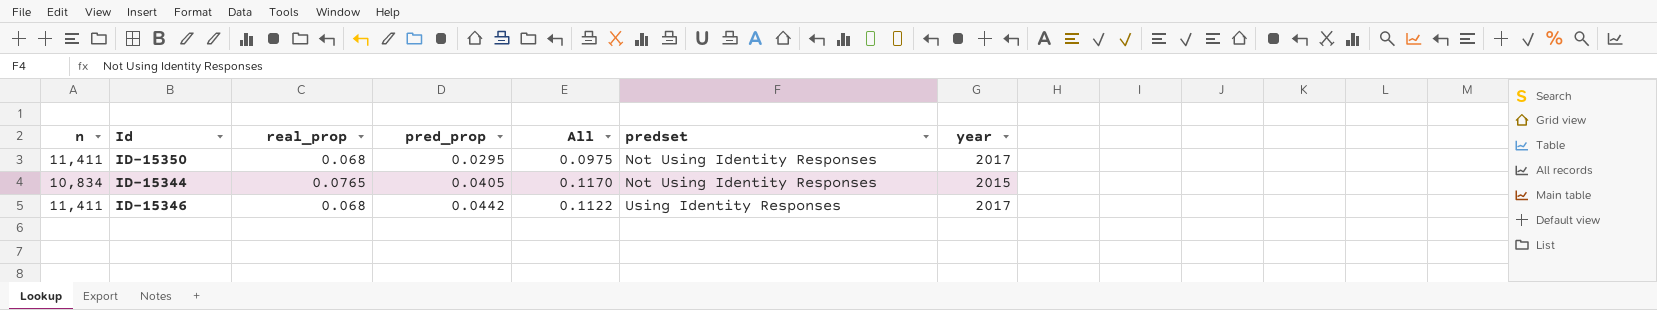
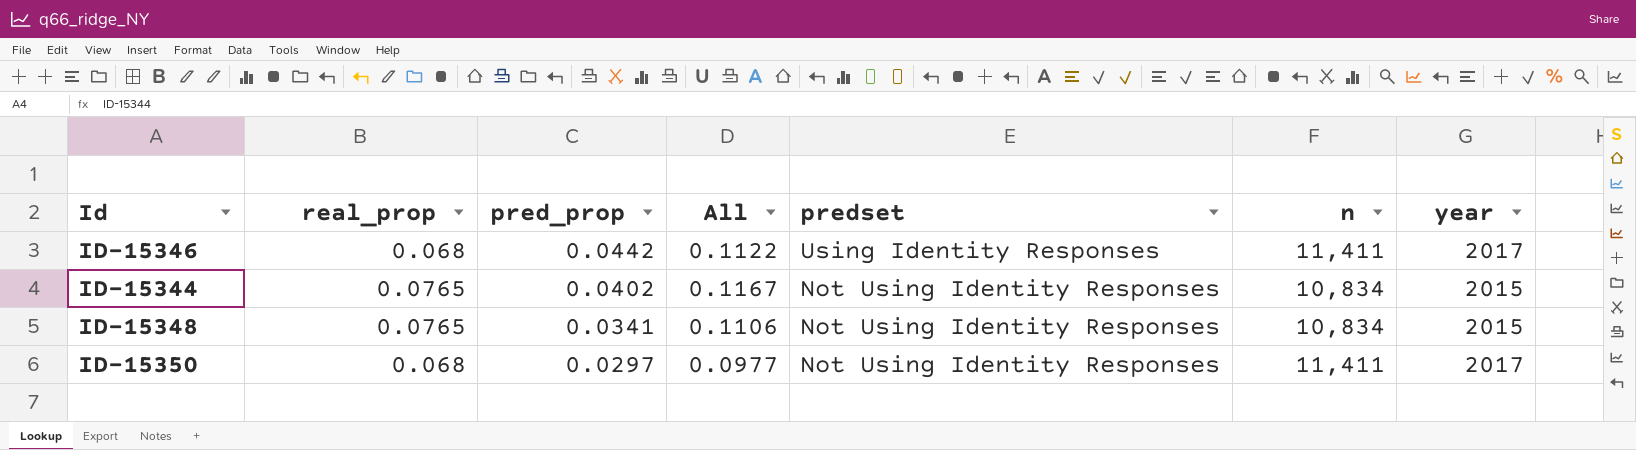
row order: pred_prop ascending -> pred_prop descending
column n | position: 1 -> 6
ID-15344 | pred_prop: 0.0405 -> 0.0402
ID-15344 | All: 0.1170 -> 0.1167
row ID-15348: none -> 0.0765 | 0.0341 | 0.1106 | Not Using Identity Responses | 10,834 | 2015
ID-15350 | pred_prop: 0.0295 -> 0.0297
ID-15350 | All: 0.0975 -> 0.0977

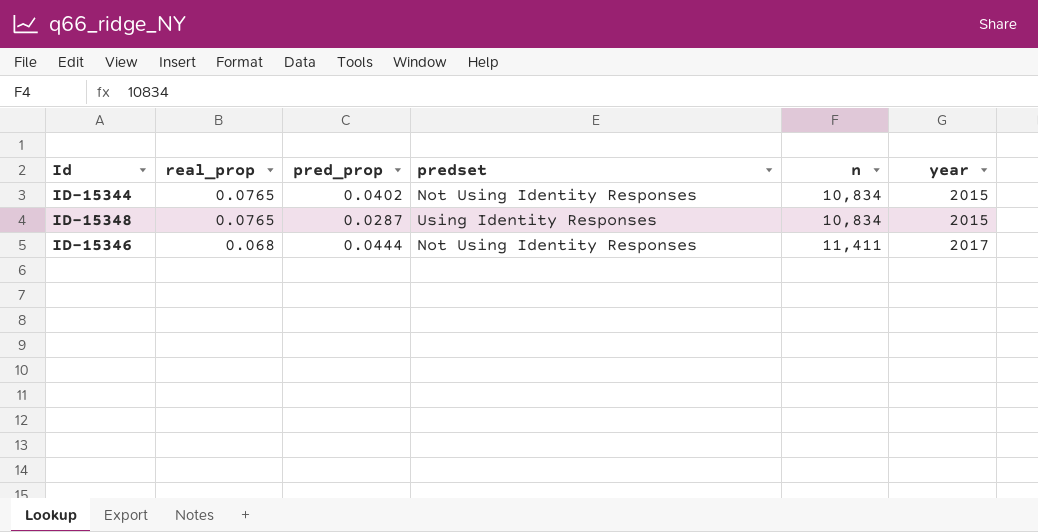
row order: pred_prop descending -> real_prop descending
column All | formula: [real_prop] + [pred_prop] -> none
row ID-15350: 0.068 | 0.0297 | 0.0977 | Not Using Identity Responses | 11,411 | 2017 -> none
ID-15348 | pred_prop: 0.0341 -> 0.0287
ID-15348 | predset: Not Using Identity Responses -> Using Identity Responses
ID-15346 | pred_prop: 0.0442 -> 0.0444
ID-15346 | predset: Using Identity Responses -> Not Using Identity Responses

